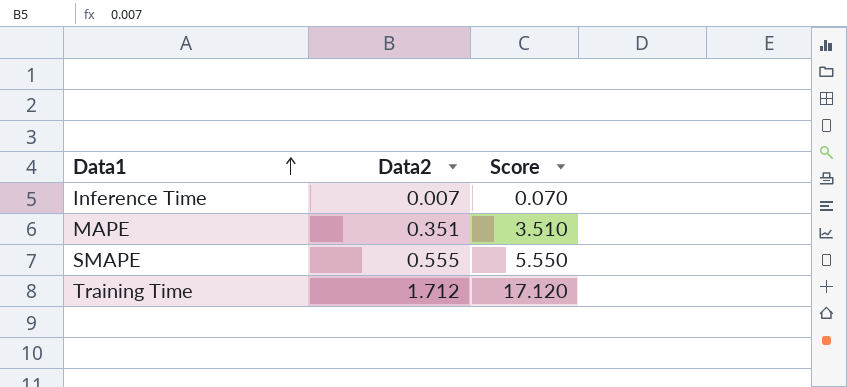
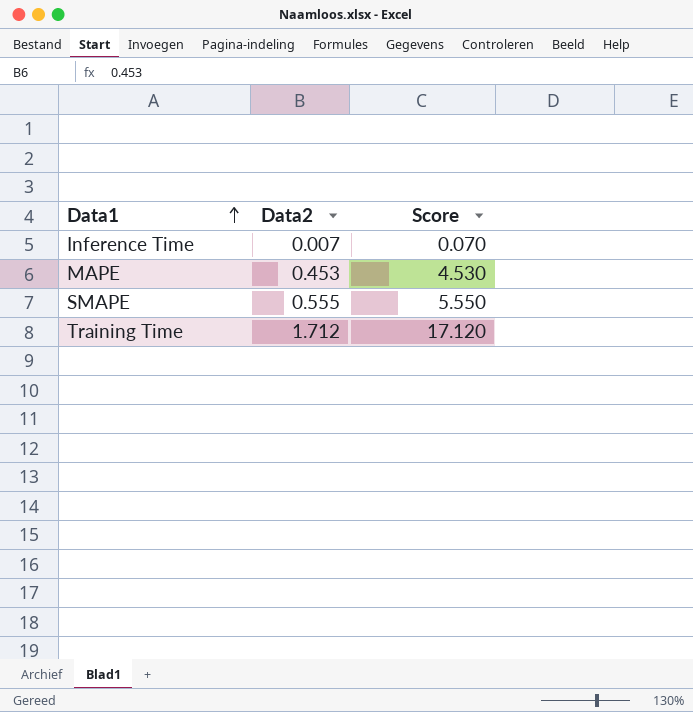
MAPE | Data2: 0.351 -> 0.453
MAPE | Score: 3.510 -> 4.530

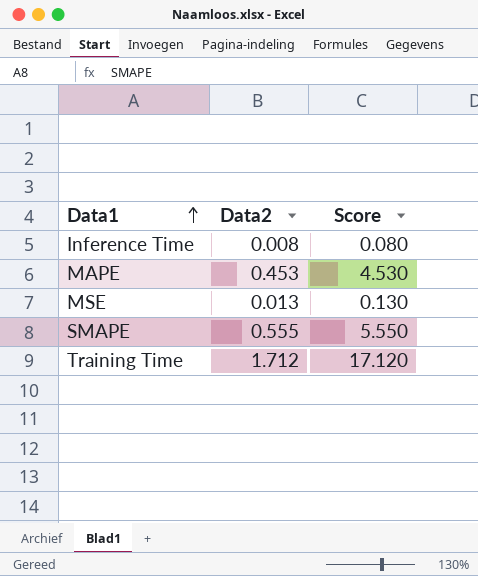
Inference Time | Data2: 0.007 -> 0.008
Inference Time | Score: 0.070 -> 0.080
row MSE: none -> 0.013 | 0.130

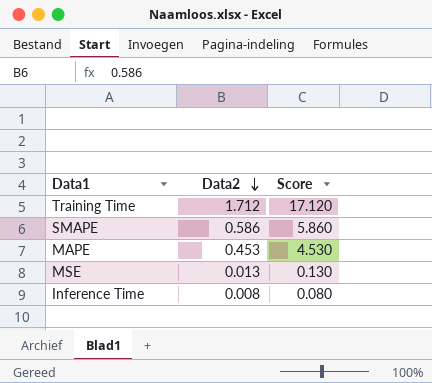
row order: Data1 ascending -> Data2 descending
SMAPE | Data2: 0.555 -> 0.586
SMAPE | Score: 5.550 -> 5.860

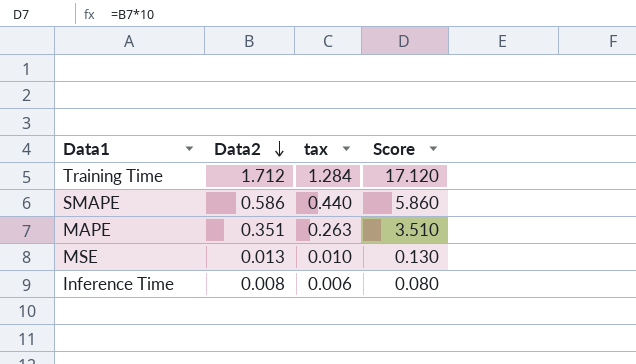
column tax | formula: none -> [Data2] * 0.75
MAPE | Data2: 0.453 -> 0.351
MAPE | Score: 4.530 -> 3.510

